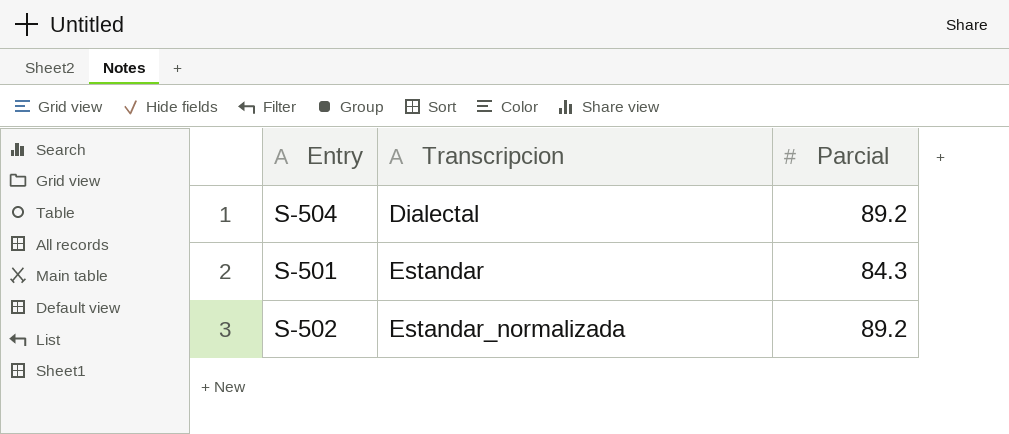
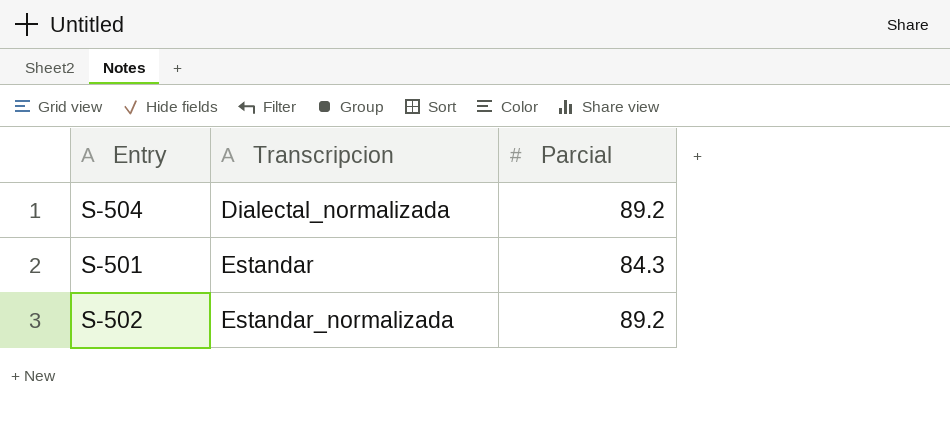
S-504 | Transcripcion: Dialectal -> Dialectal_normalizada

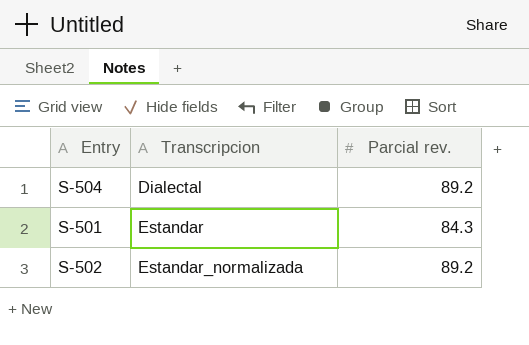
column name: Parcial -> Parcial rev.
S-504 | Transcripcion: Dialectal_normalizada -> Dialectal

